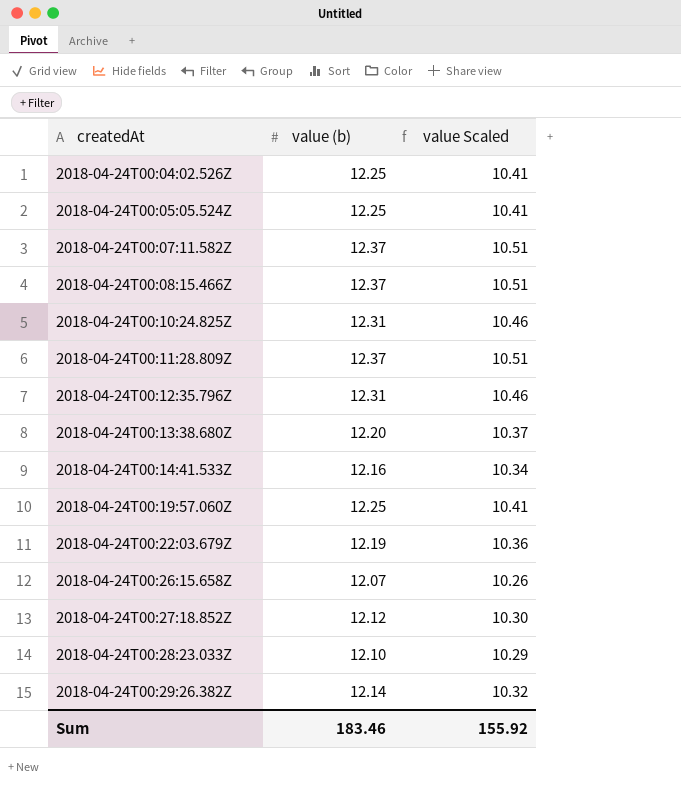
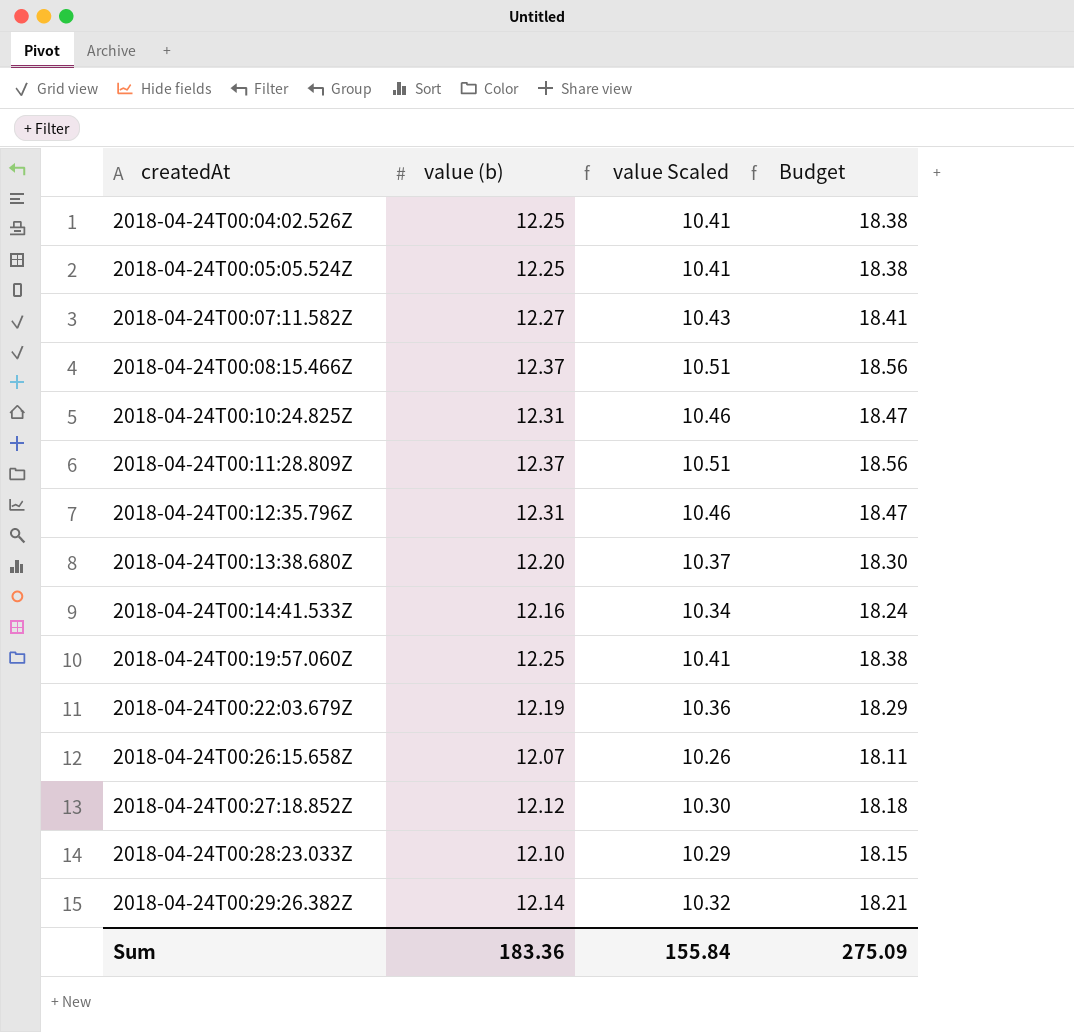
column Budget | formula: none -> [value (b)] * 1.5
2018-04-24T00:07:11.582Z | value (b): 12.37 -> 12.27
2018-04-24T00:07:11.582Z | value Scaled: 10.51 -> 10.43
Sum | value (b): 183.46 -> 183.36
Sum | value Scaled: 155.92 -> 155.84

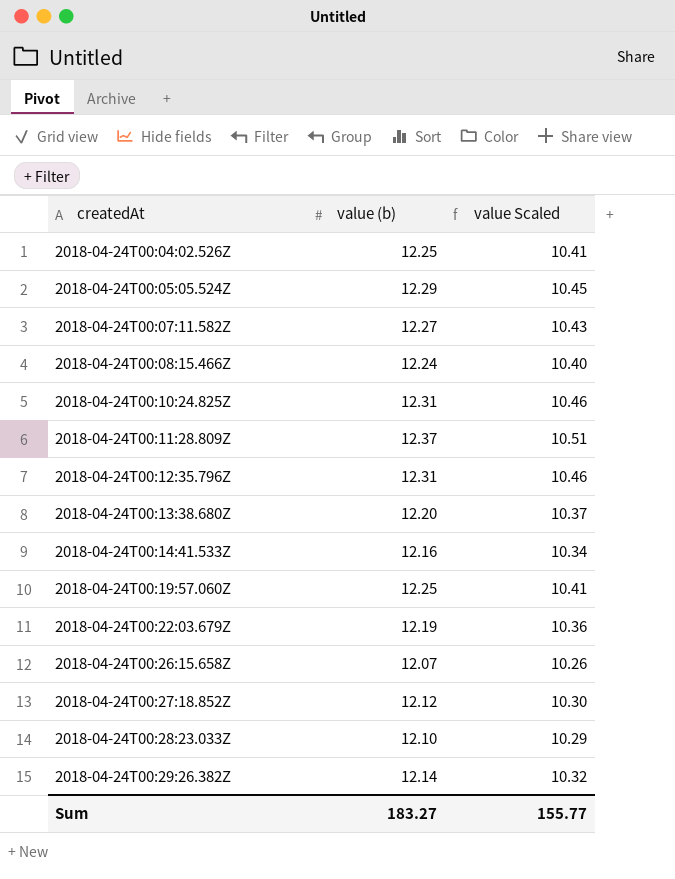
column Budget | formula: [value (b)] * 1.5 -> none
2018-04-24T00:05:05.524Z | value (b): 12.25 -> 12.29
2018-04-24T00:05:05.524Z | value Scaled: 10.41 -> 10.45
2018-04-24T00:08:15.466Z | value (b): 12.37 -> 12.24
2018-04-24T00:08:15.466Z | value Scaled: 10.51 -> 10.40
Sum | value (b): 183.36 -> 183.27
Sum | value Scaled: 155.84 -> 155.77

